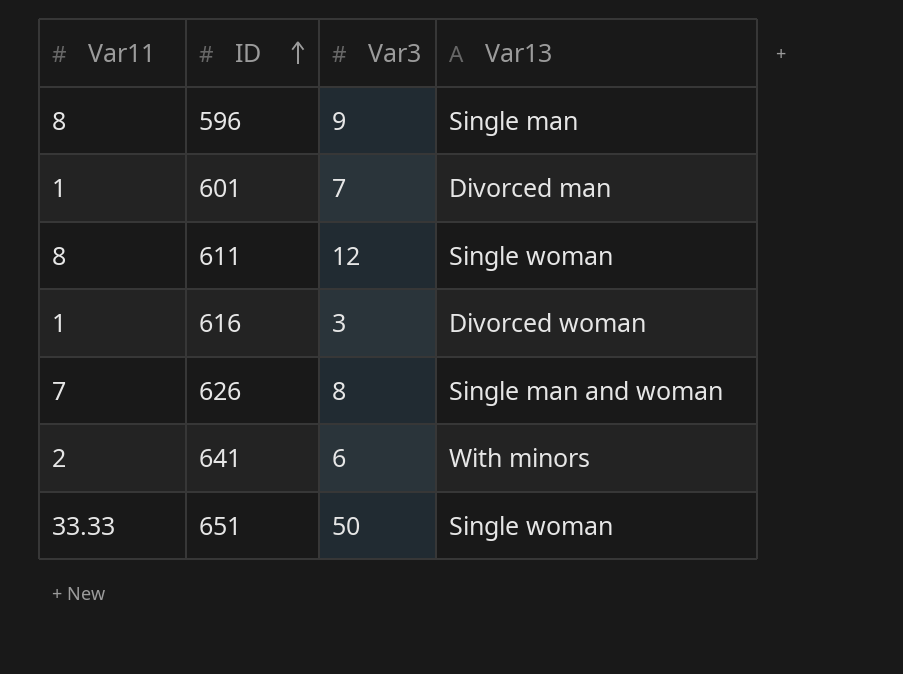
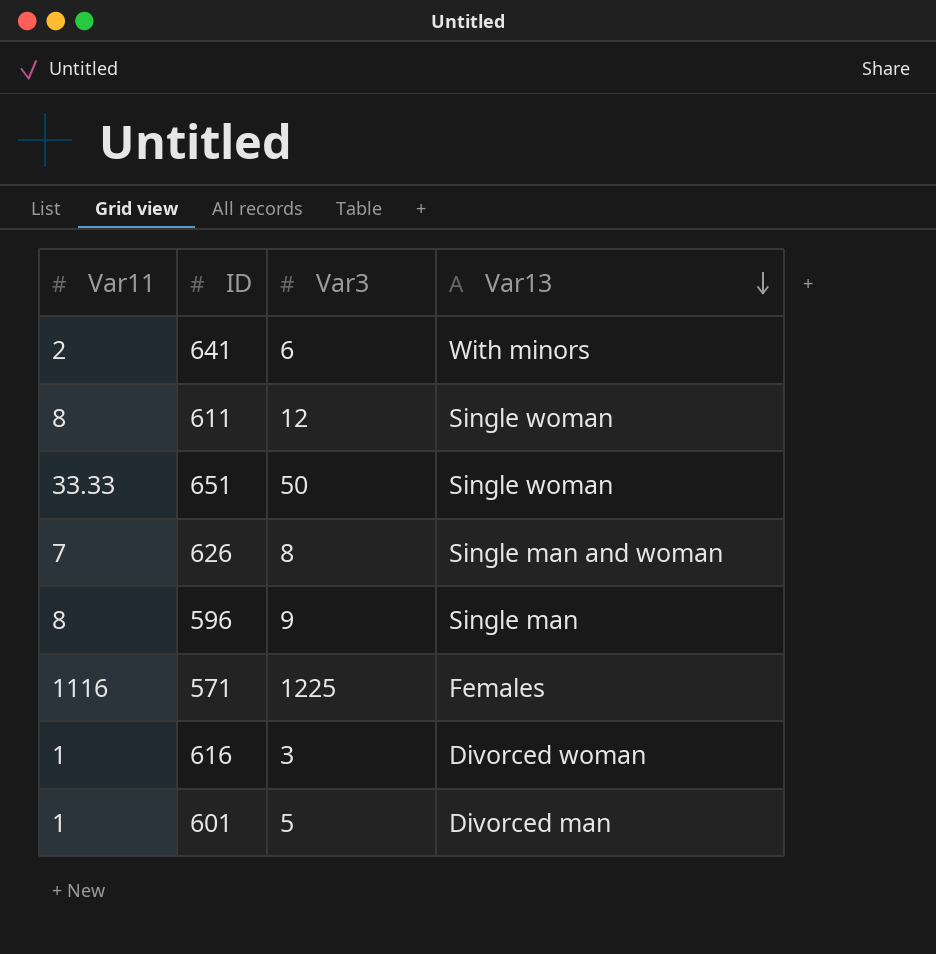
row order: ID ascending -> Var13 descending
row 571: none -> 1116 | 1225 | Females
601 | Var3: 7 -> 5

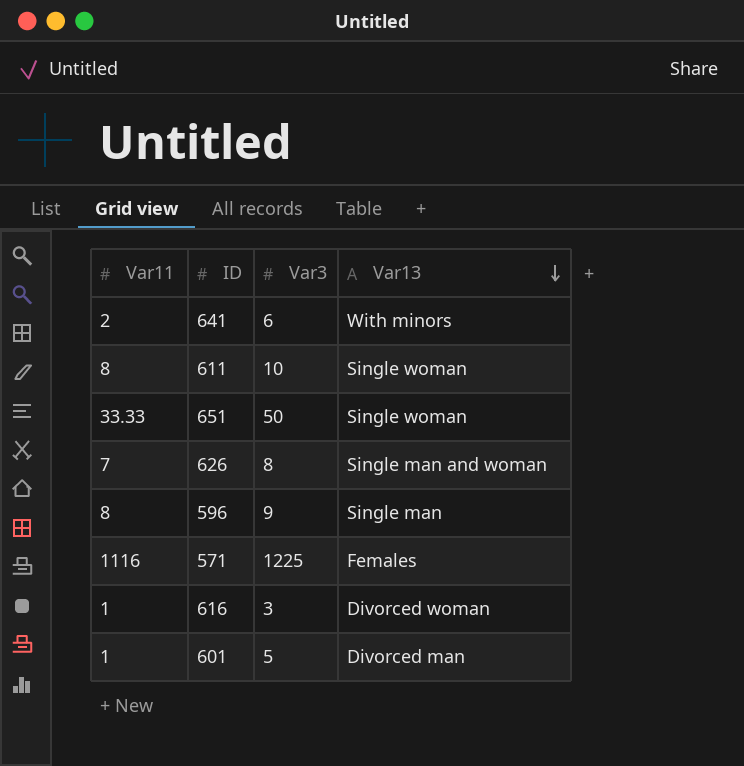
611 | Var3: 12 -> 10

